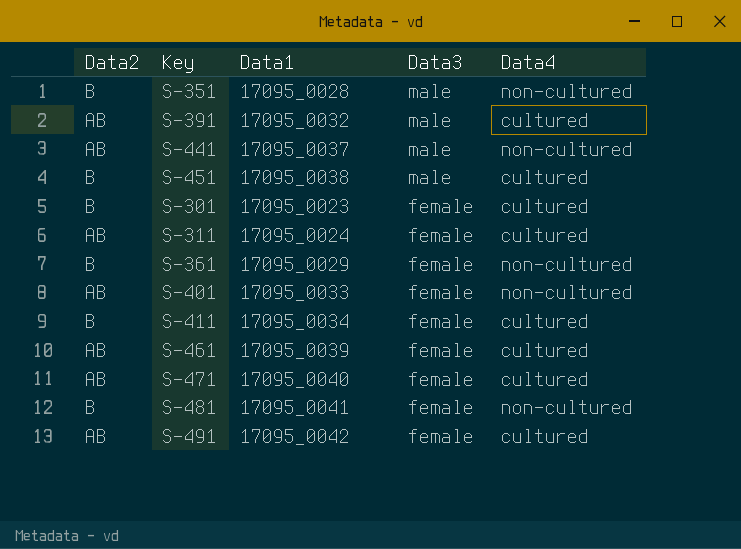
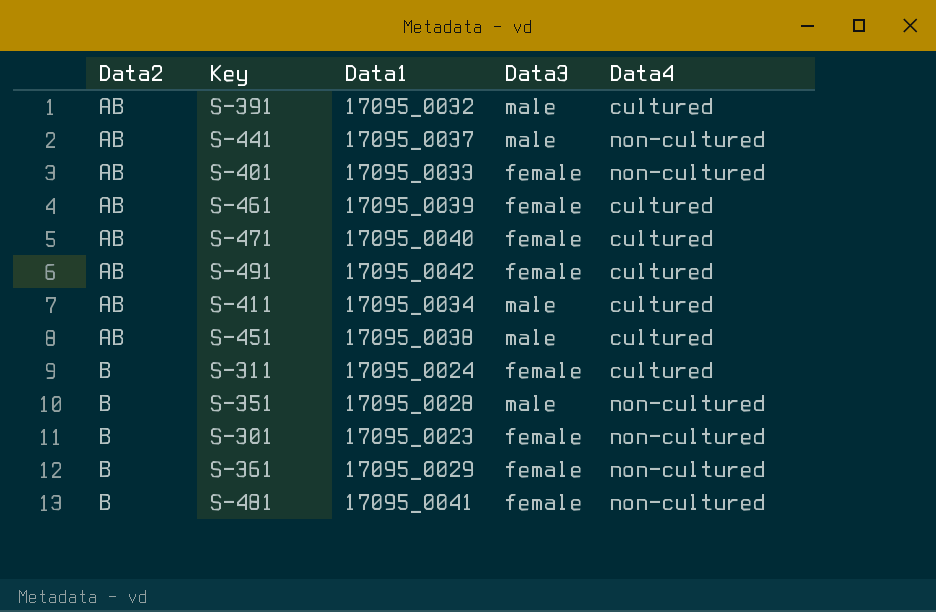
row order: Data3 descending -> Data2 ascending
S-411 | Data2: B -> AB
S-411 | Data3: female -> male
S-451 | Data2: B -> AB
S-311 | Data2: AB -> B
S-301 | Data4: cultured -> non-cultured

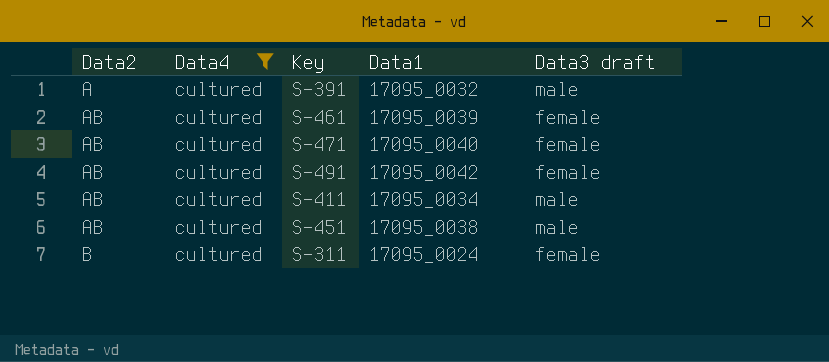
filter: none -> Data4 = cultured
column Data4 | position: 5 -> 2
column name: Data3 -> Data3 draft
S-391 | Data2: AB -> A

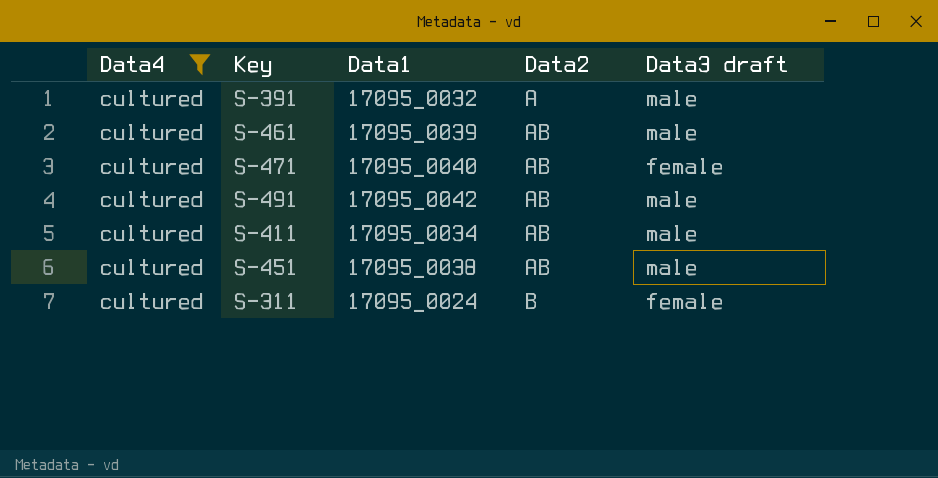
column Data2 | position: 1 -> 4
S-461 | Data3 draft: female -> male
S-491 | Data3 draft: female -> male

